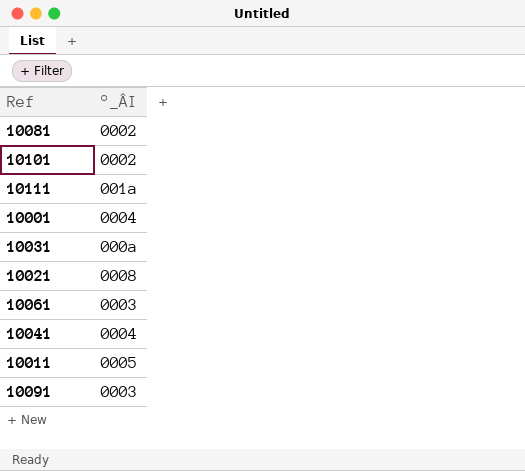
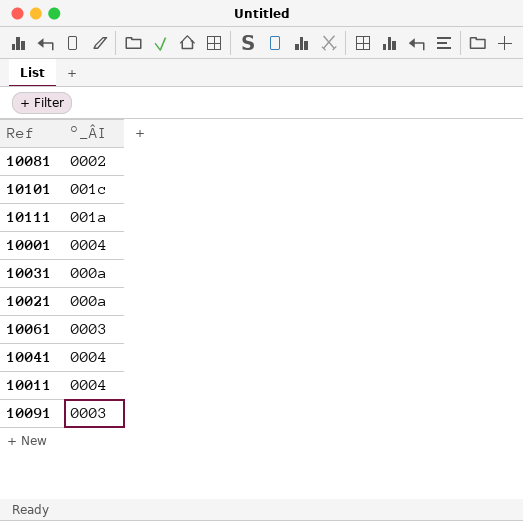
10101 | °_ÂI: 0002 -> 001c
10021 | °_ÂI: 0008 -> 000a
10011 | °_ÂI: 0005 -> 0004

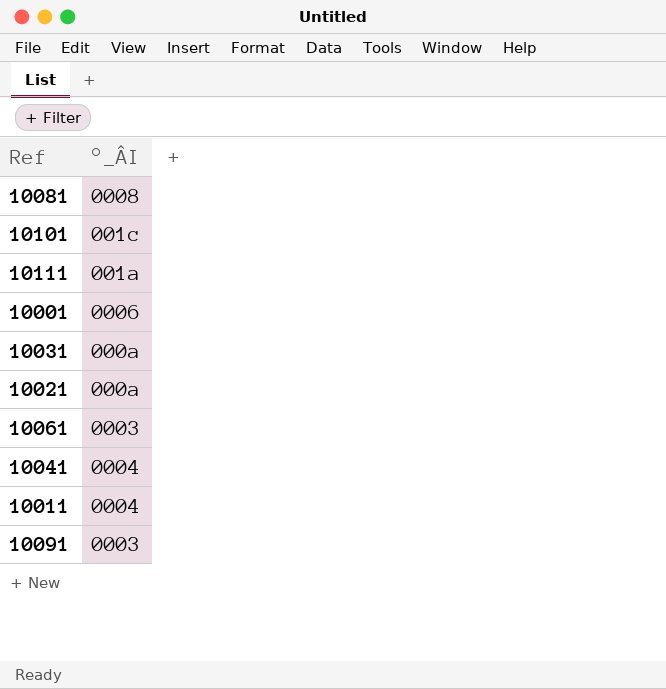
10081 | °_ÂI: 0002 -> 0008
10001 | °_ÂI: 0004 -> 0006

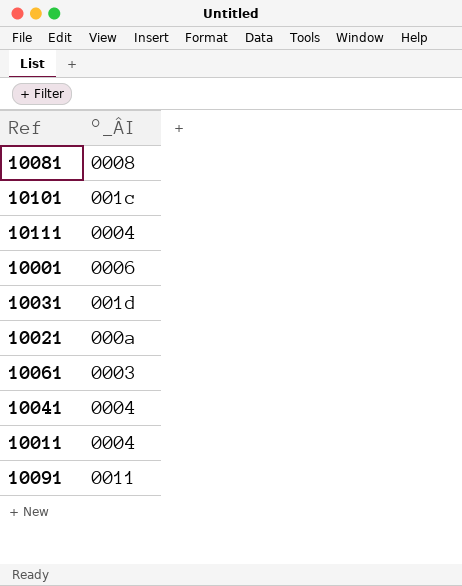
10111 | °_ÂI: 001a -> 0004
10031 | °_ÂI: 000a -> 001d
10091 | °_ÂI: 0003 -> 0011

